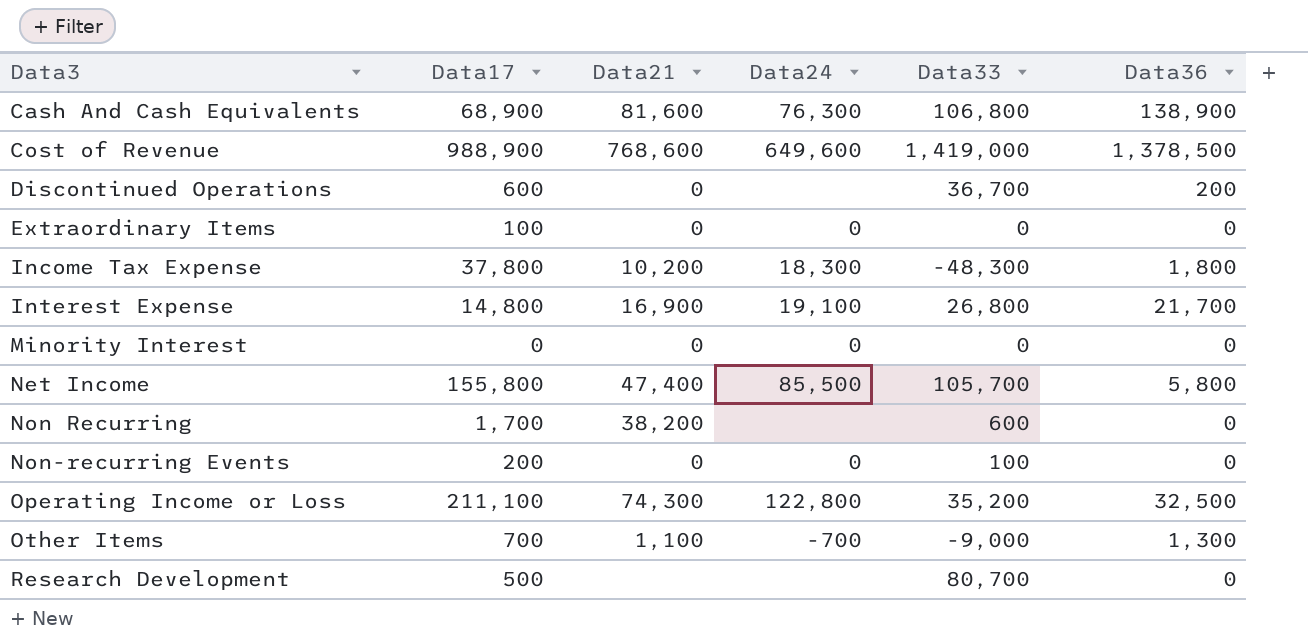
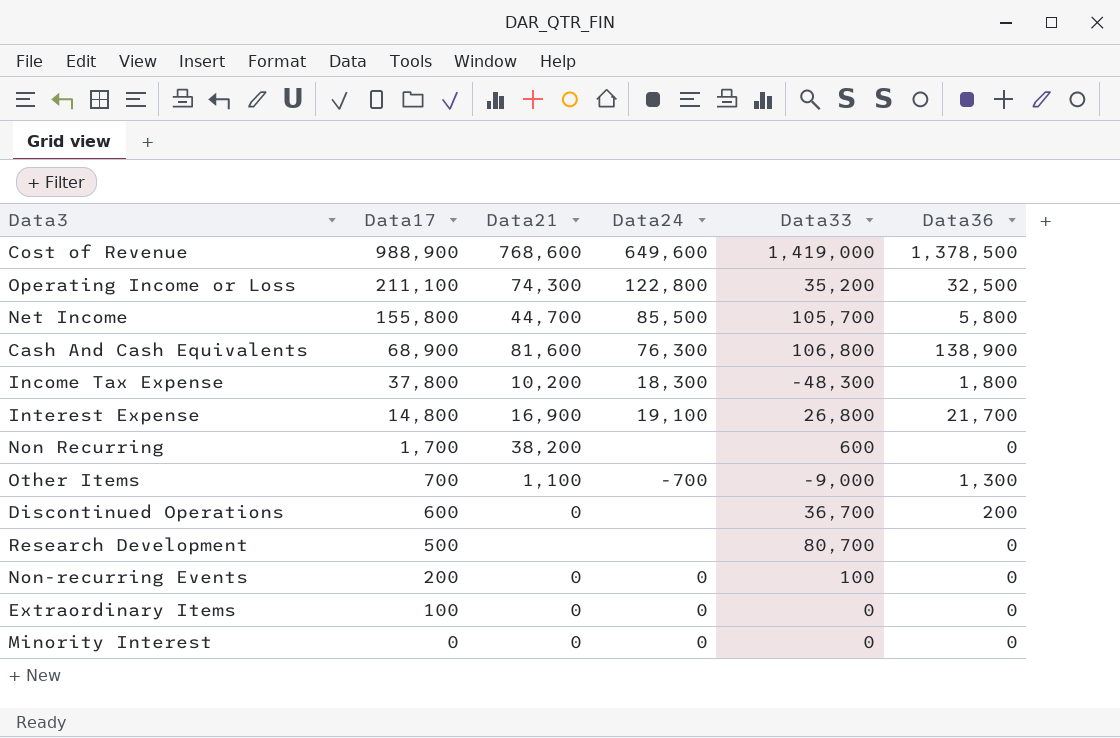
row order: Data3 ascending -> Data17 descending
Net Income | Data21: 47,400 -> 44,700

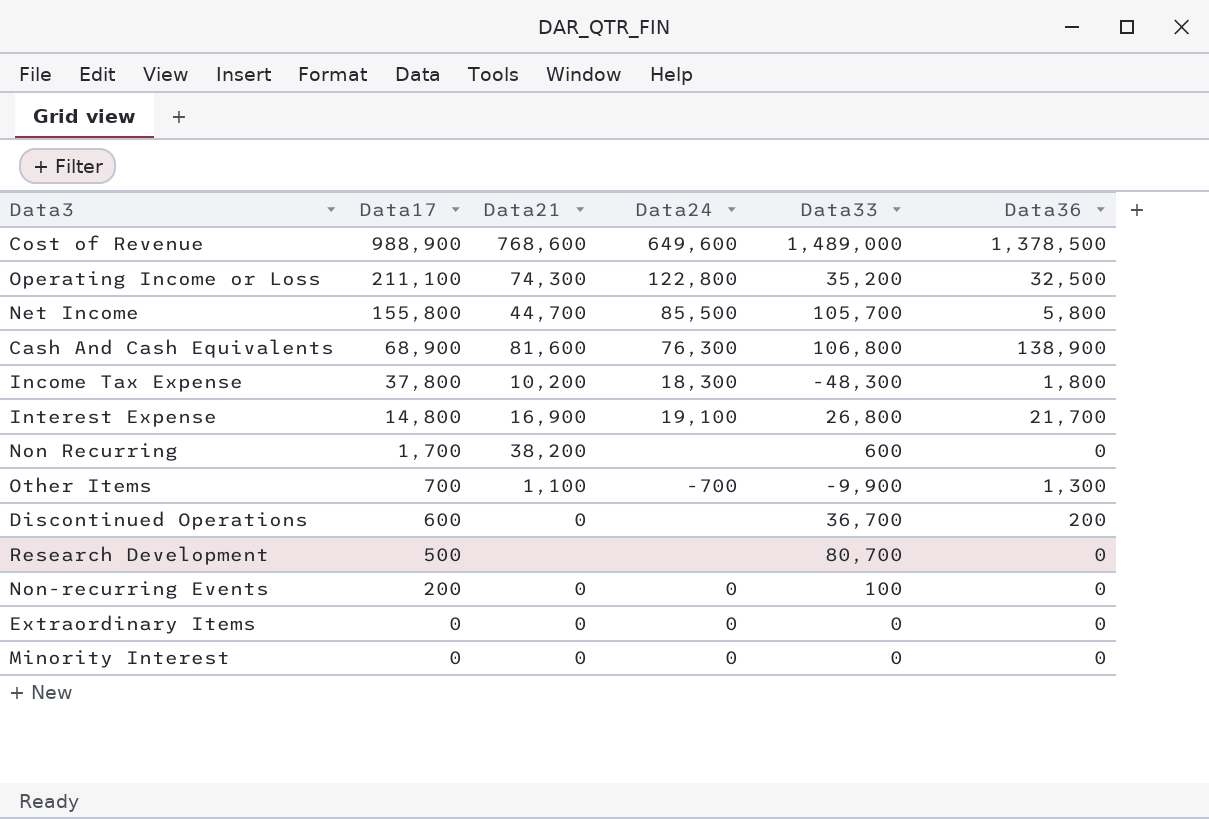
Cost of Revenue | Data33: 1,419,000 -> 1,489,000
Other Items | Data33: -9,000 -> -9,900
Extraordinary Items | Data17: 100 -> 0

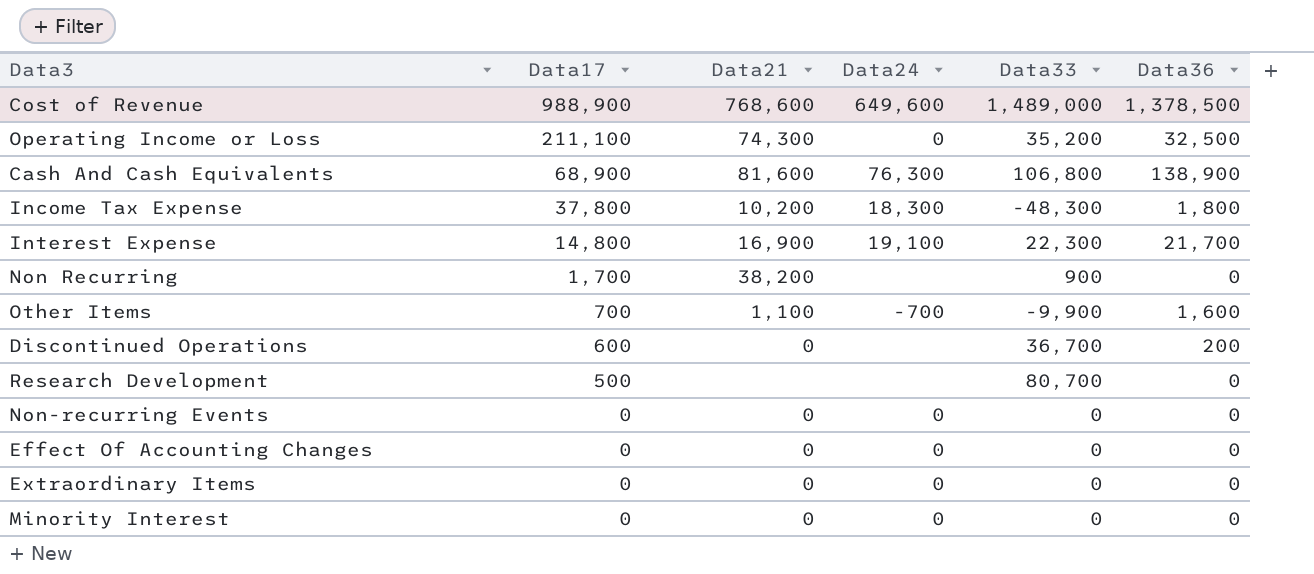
row Net Income: 155,800 | 44,700 | 85,500 | 105,700 | 5,800 -> none
Operating Income or Loss | Data24: 122,800 -> 0
Interest Expense | Data33: 26,800 -> 22,300
Non Recurring | Data33: 600 -> 900
Other Items | Data36: 1,300 -> 1,600
Non-recurring Events | Data17: 200 -> 0
Non-recurring Events | Data33: 100 -> 0
row Effect Of Accounting Changes: none -> 0 | 0 | 0 | 0 | 0

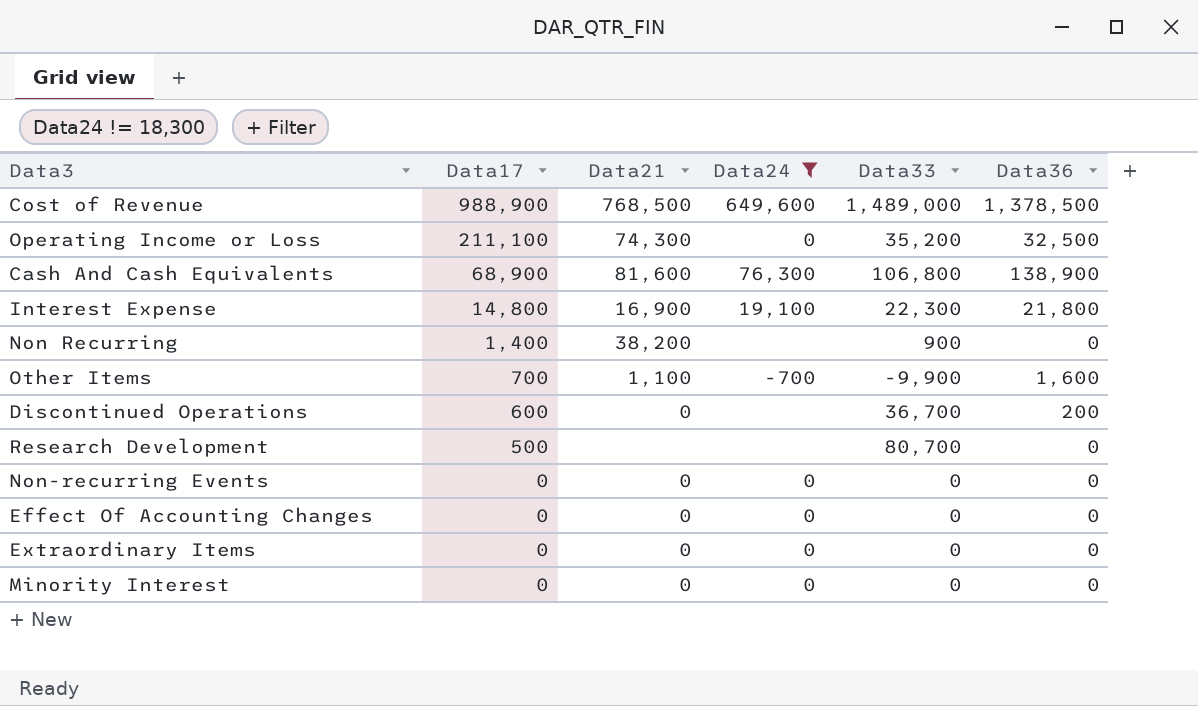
filter: none -> Data24 != 18,300
Cost of Revenue | Data21: 768,600 -> 768,500
Interest Expense | Data36: 21,700 -> 21,800
Non Recurring | Data17: 1,700 -> 1,400

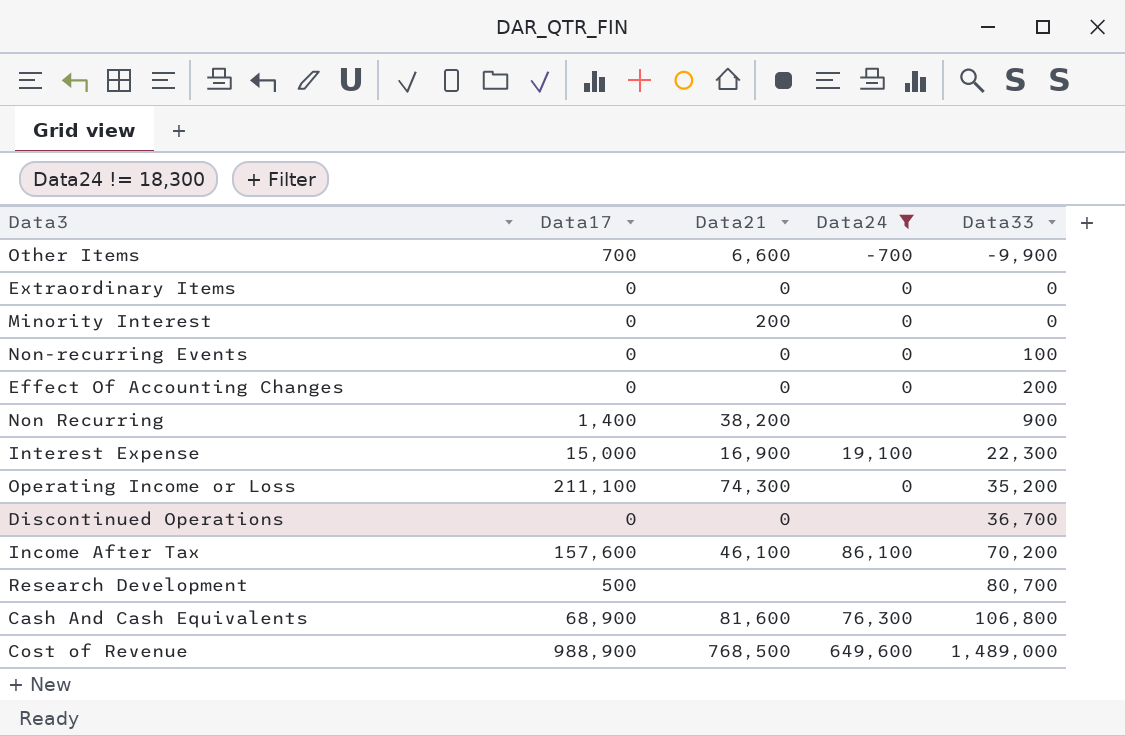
row order: Data17 descending -> Data33 ascending
column Data36 | position: 6 -> none
Other Items | Data21: 1,100 -> 6,600
Minority Interest | Data21: 0 -> 200
Non-recurring Events | Data33: 0 -> 100
Effect Of Accounting Changes | Data33: 0 -> 200
Interest Expense | Data17: 14,800 -> 15,000
Discontinued Operations | Data17: 600 -> 0
row Income After Tax: none -> 157,600 | 46,100 | 86,100 | 70,200

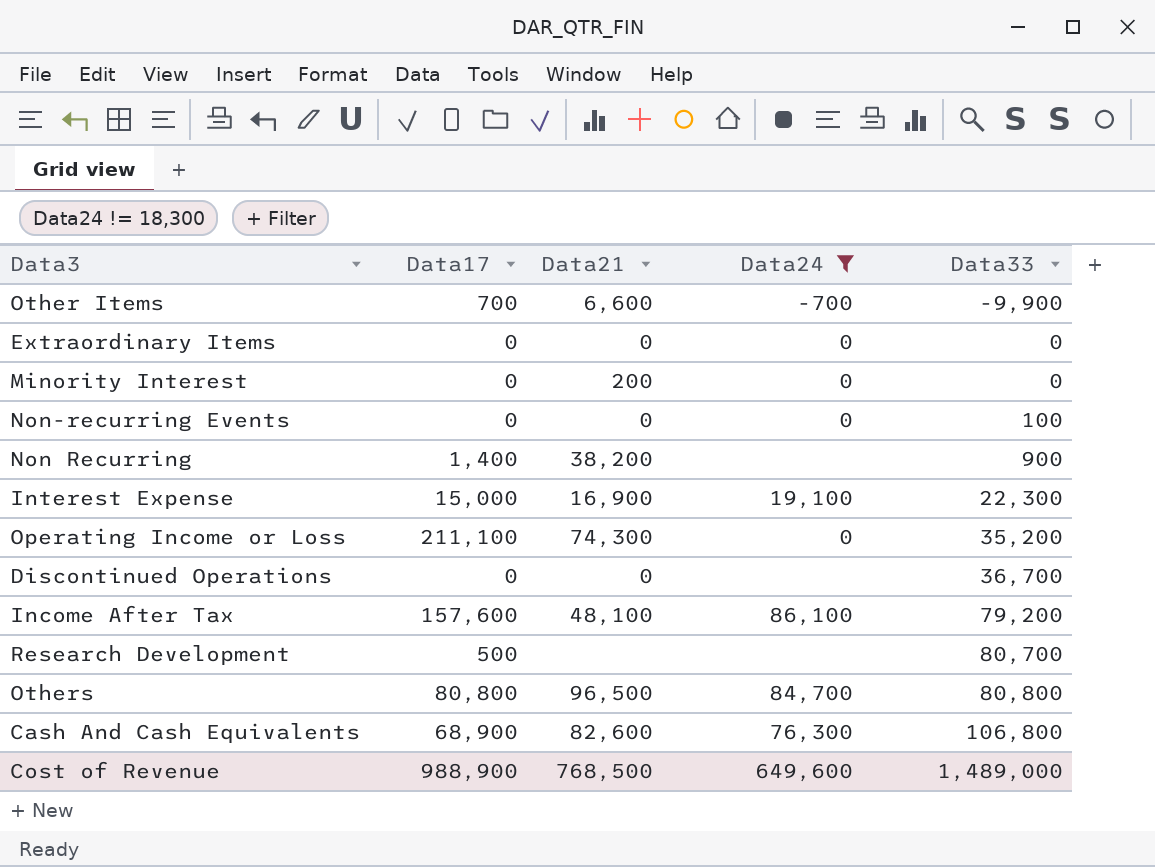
row Effect Of Accounting Changes: 0 | 0 | 0 | 200 -> none
Income After Tax | Data21: 46,100 -> 48,100
Income After Tax | Data33: 70,200 -> 79,200
row Others: none -> 80,800 | 96,500 | 84,700 | 80,800
Cash And Cash Equivalents | Data21: 81,600 -> 82,600

